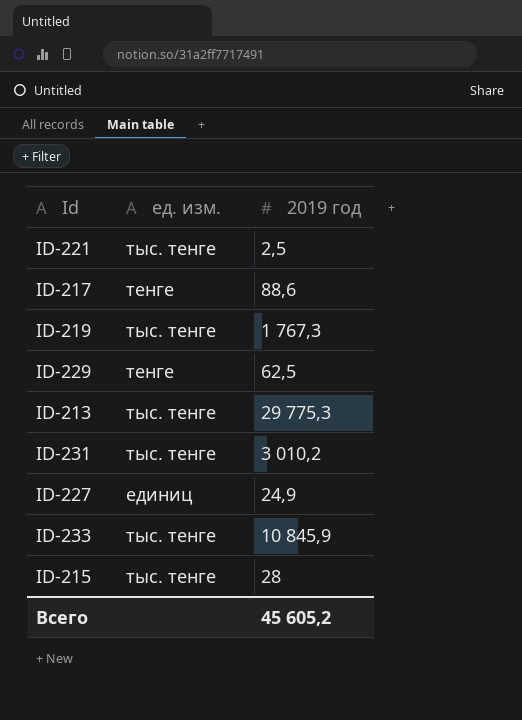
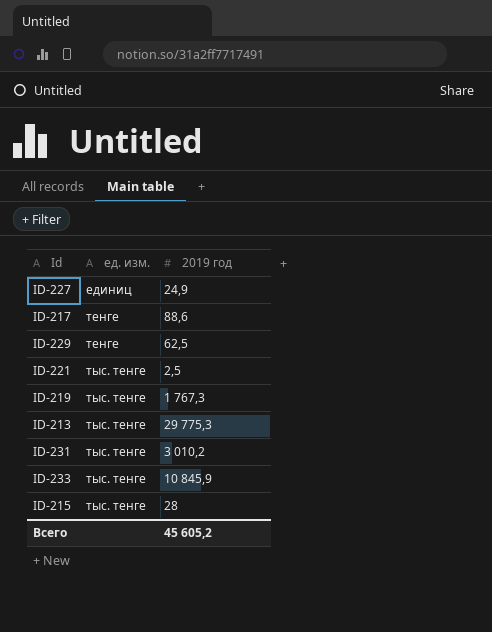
row order: none -> ед. изм. ascending

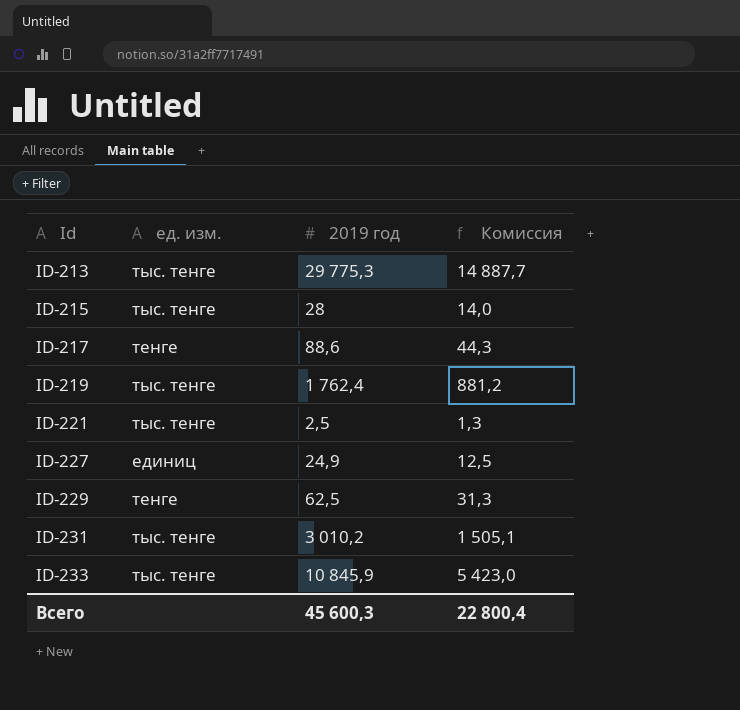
row order: ед. изм. ascending -> Id ascending
column Комиссия | formula: none -> [2019 год] * 0,5
ID-219 | 2019 год: 1 767,3 -> 1 762,4
Всего | 2019 год: 45 605,2 -> 45 600,3

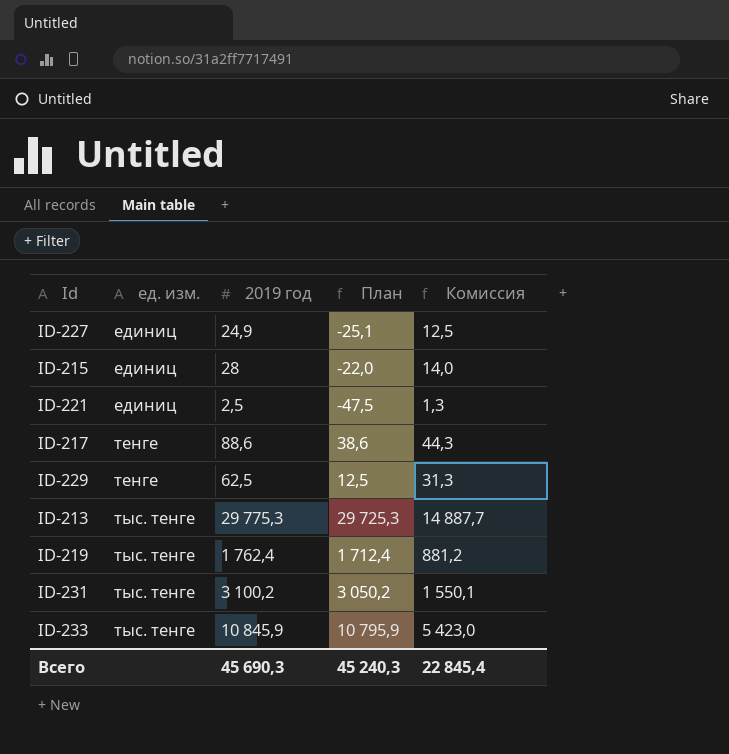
row order: Id ascending -> ед. изм. ascending
column План | formula: none -> [2019 год] - 50
ID-215 | ед. изм.: тыс. тенге -> единиц
ID-221 | ед. изм.: тыс. тенге -> единиц
ID-231 | 2019 год: 3 010,2 -> 3 100,2
ID-231 | Комиссия: 1 505,1 -> 1 550,1
Всего | 2019 год: 45 600,3 -> 45 690,3
Всего | Комиссия: 22 800,4 -> 22 845,4

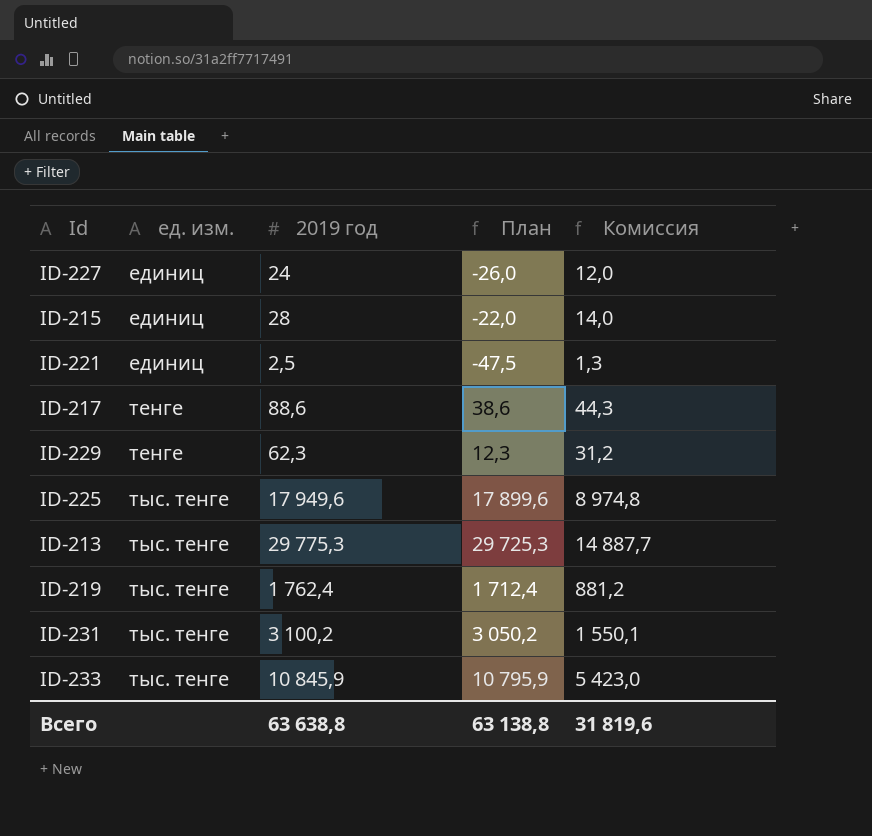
ID-227 | 2019 год: 24,9 -> 24
ID-227 | План: -25,1 -> -26,0
ID-227 | Комиссия: 12,5 -> 12,0
ID-229 | 2019 год: 62,5 -> 62,3
ID-229 | План: 12,5 -> 12,3
ID-229 | Комиссия: 31,3 -> 31,2
row ID-225: none -> тыс. тенге | 17 949,6 | 17 899,6 | 8 974,8
Всего | 2019 год: 45 690,3 -> 63 638,8
Всего | План: 45 240,3 -> 63 138,8
Всего | Комиссия: 22 845,4 -> 31 819,6

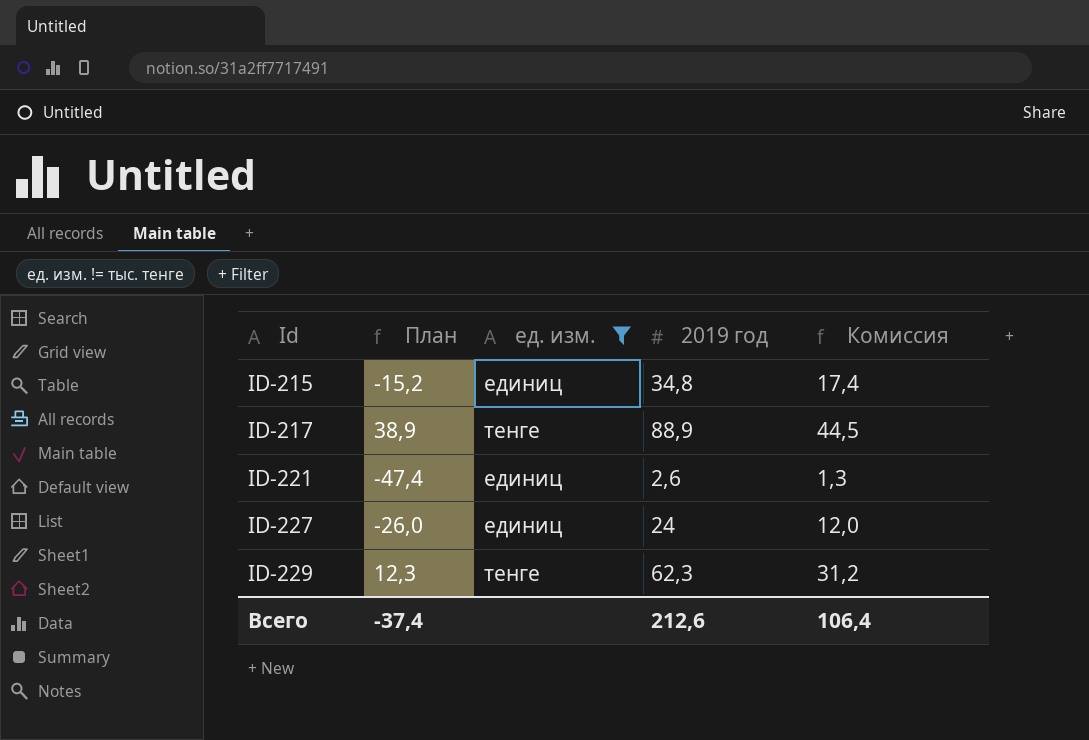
filter: none -> ед. изм. != тыс. тенге
row order: ед. изм. ascending -> Id ascending
column План | position: 4 -> 2
ID-215 | План: -22,0 -> -15,2
ID-215 | 2019 год: 28 -> 34,8
ID-215 | Комиссия: 14,0 -> 17,4
ID-217 | План: 38,6 -> 38,9
ID-217 | 2019 год: 88,6 -> 88,9
ID-217 | Комиссия: 44,3 -> 44,5
ID-221 | План: -47,5 -> -47,4
ID-221 | 2019 год: 2,5 -> 2,6
Всего | План: 63 138,8 -> -37,4
Всего | 2019 год: 63 638,8 -> 212,6
Всего | Комиссия: 31 819,6 -> 106,4

